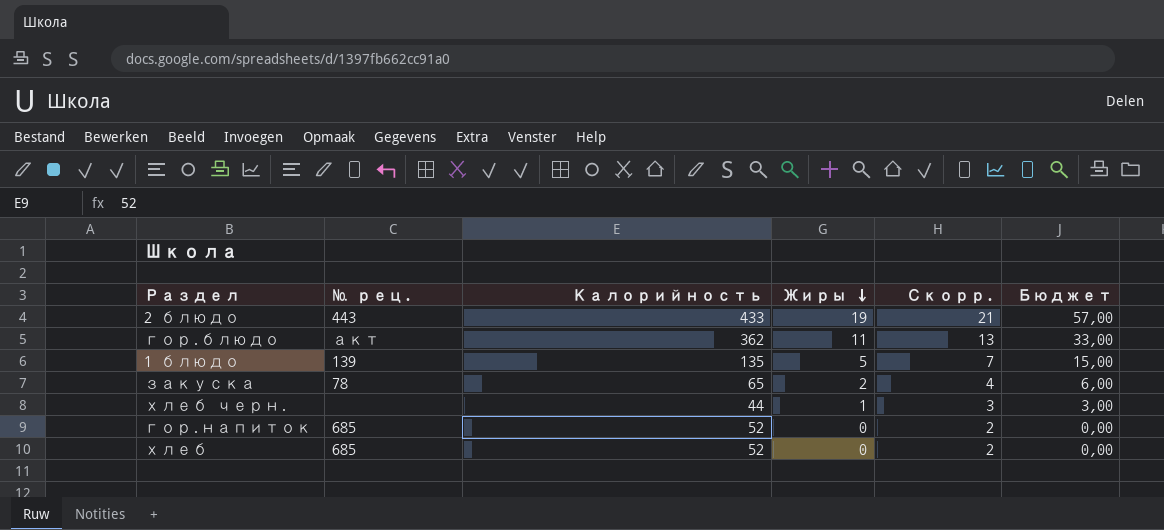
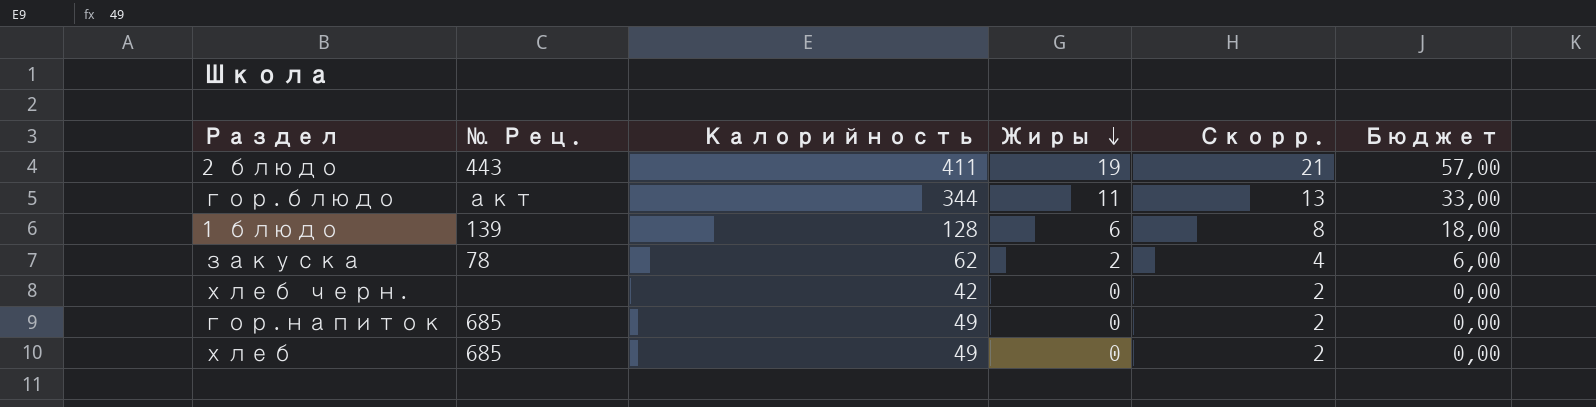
column name: № рец. -> № Рец.
2 блюдо | Калорийность: 433 -> 411
гор.блюдо | Калорийность: 362 -> 344
1 блюдо | Калорийность: 135 -> 128
1 блюдо | Жиры: 5 -> 6
1 блюдо | Скорр.: 7 -> 8
1 блюдо | Бюджет: 15,00 -> 18,00
закуска | Калорийность: 65 -> 62
хлеб черн. | Калорийность: 44 -> 42
хлеб черн. | Жиры: 1 -> 0
хлеб черн. | Скорр.: 3 -> 2
хлеб черн. | Бюджет: 3,00 -> 0,00
гор.напиток | Калорийность: 52 -> 49
хлеб | Калорийность: 52 -> 49

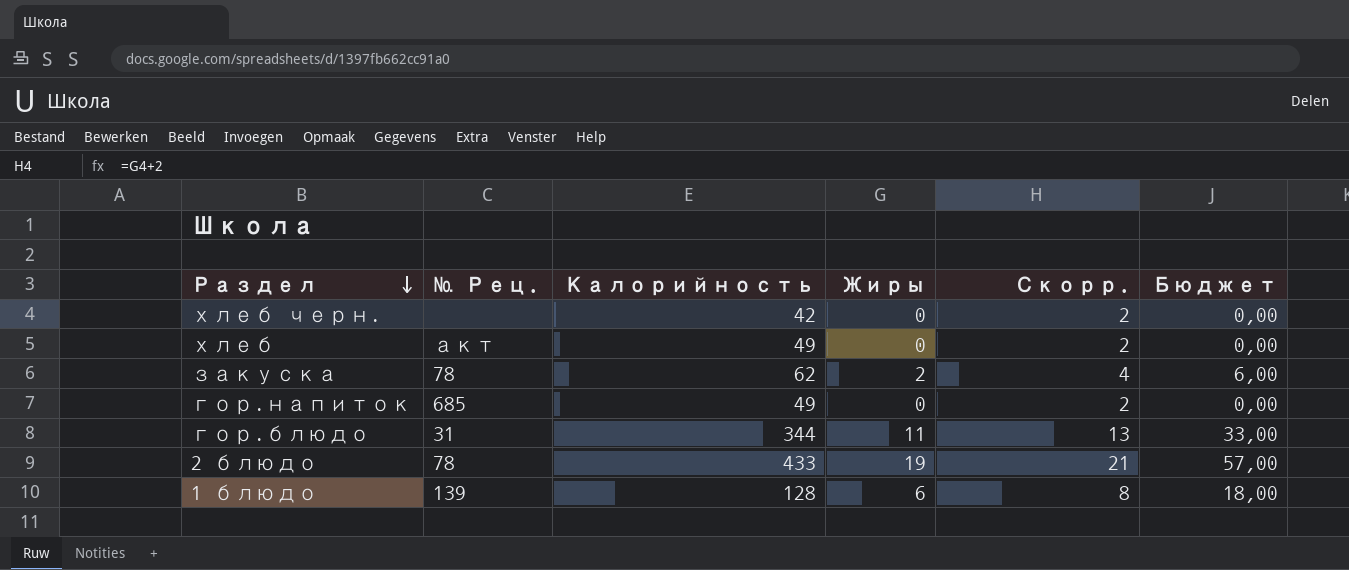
row order: Жиры descending -> Раздел descending
хлеб | № Рец.: 685 -> акт
гор.блюдо | № Рец.: акт -> 31
2 блюдо | № Рец.: 443 -> 78
2 блюдо | Калорийность: 411 -> 433

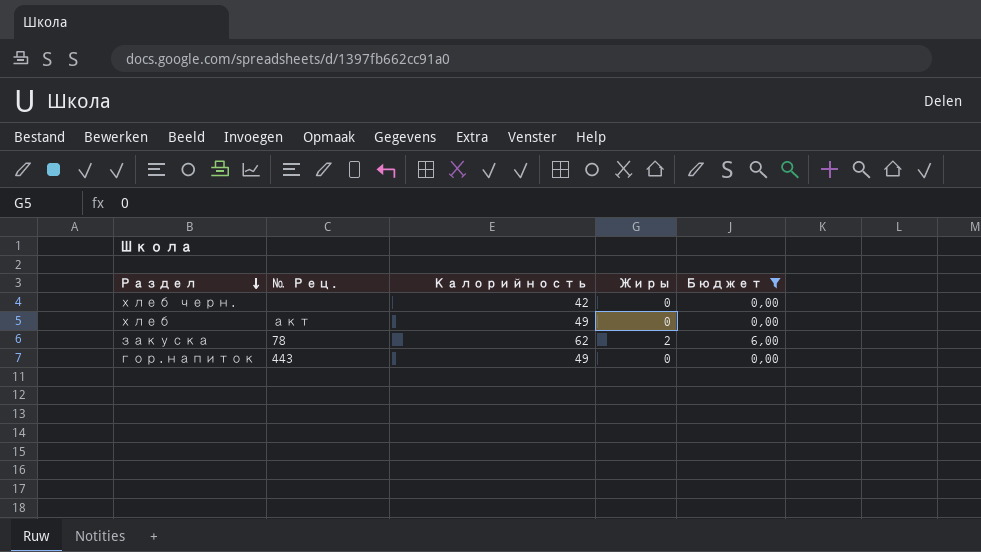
filter: none -> Бюджет <= 6,00
column Скорр. | formula: [Жиры] + 2 -> none
гор.напиток | № Рец.: 685 -> 443

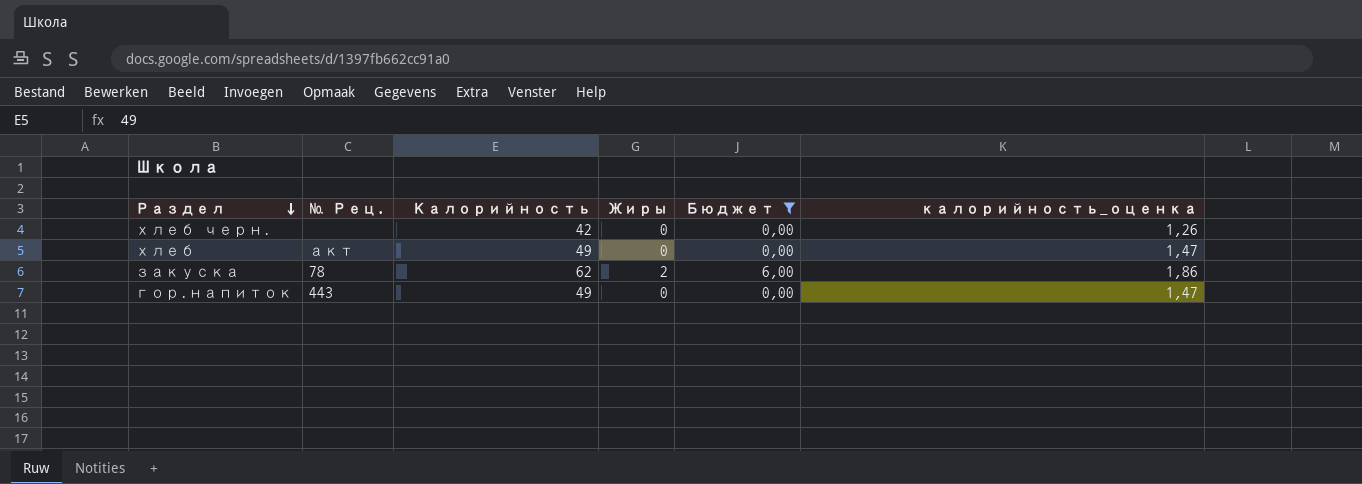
column калорийность_оценка | formula: none -> [Калорийность] * 0,03

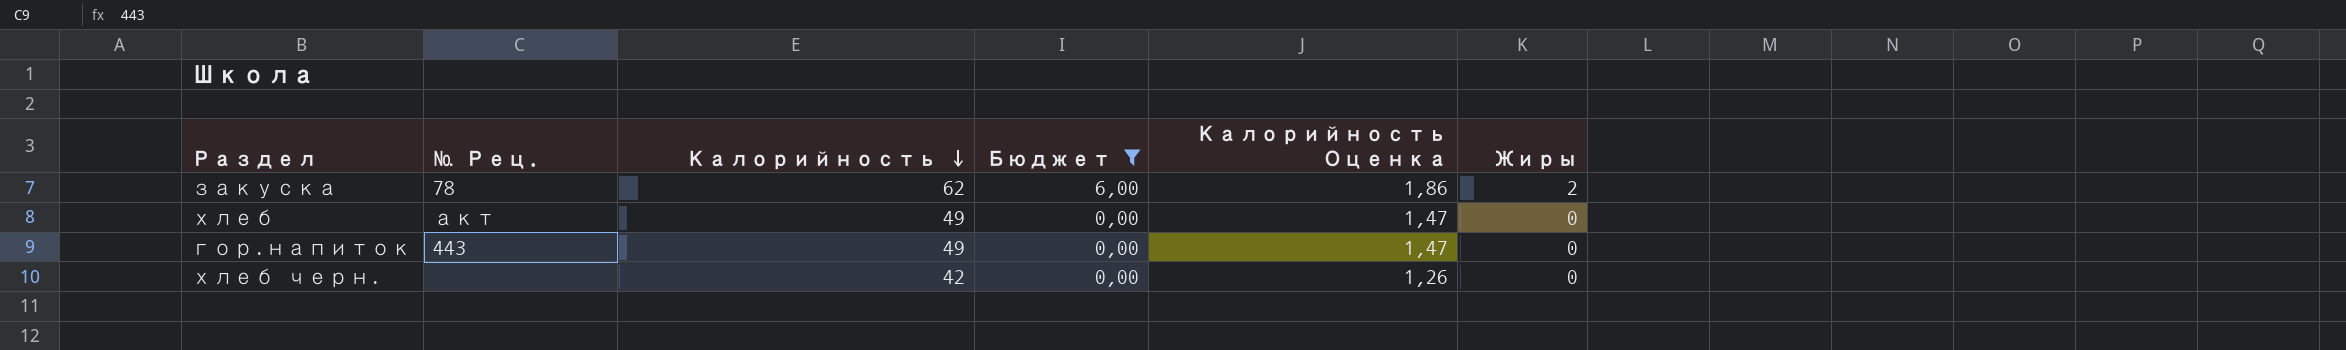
row order: Раздел descending -> Калорийность descending
column name: калорийность_оценка -> Калорийность Оценка
column Жиры | position: 4 -> 6

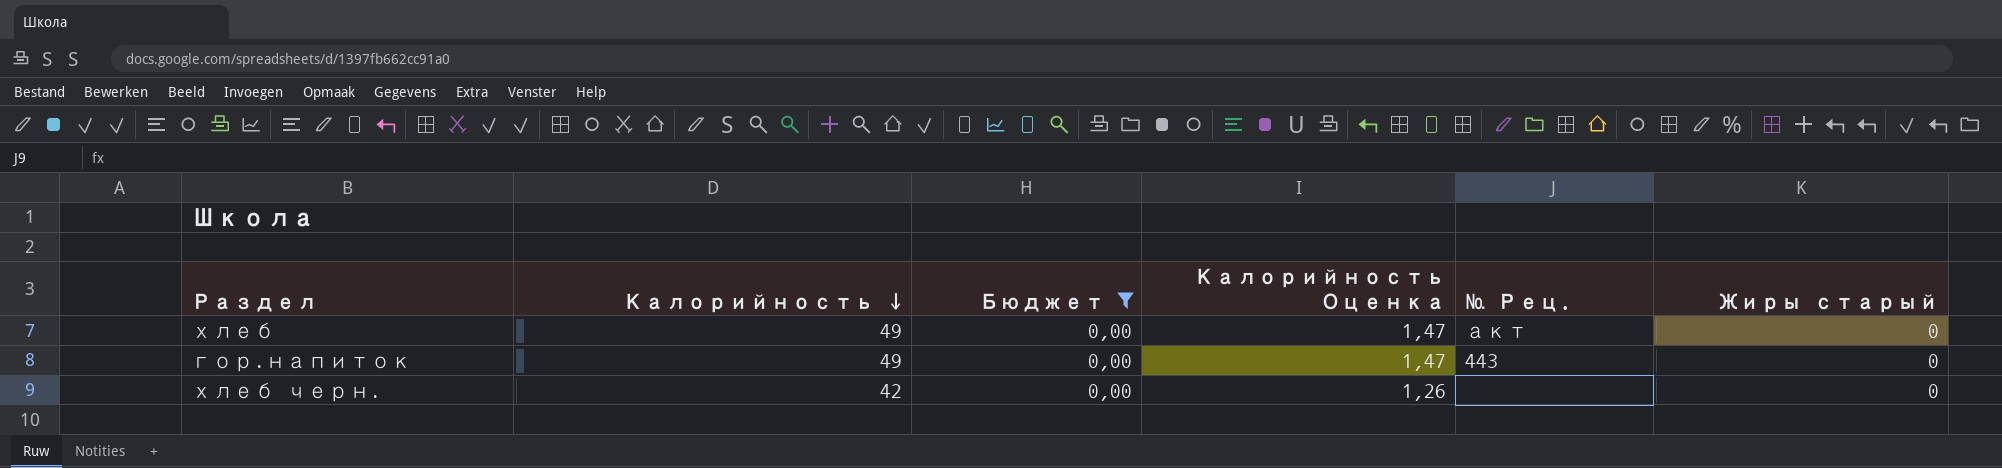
column № Рец. | position: 2 -> 5
column name: Жиры -> Жиры старый
row закуска: 78 | 62 | 6,00 | 1,86 | 2 -> none

